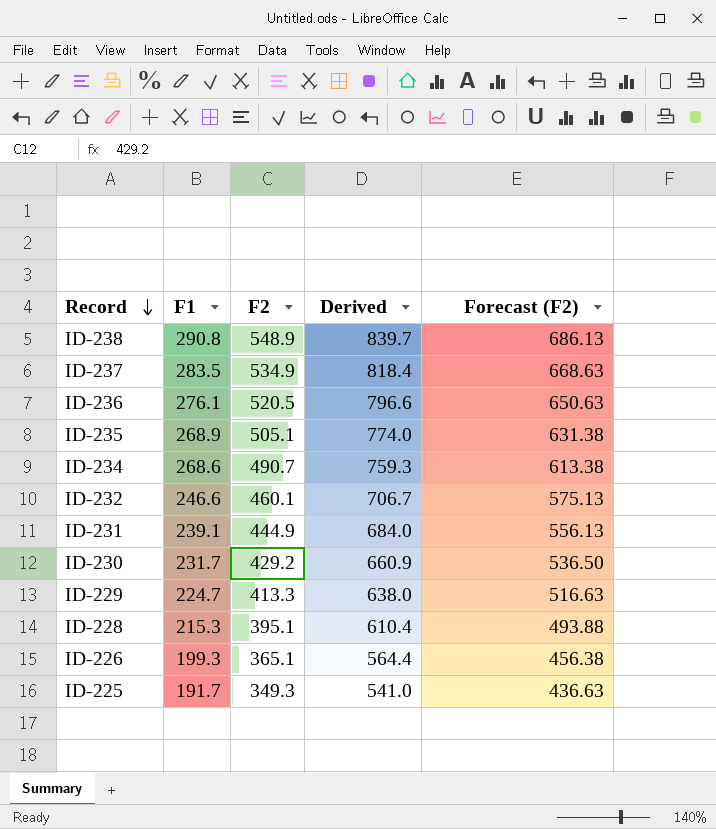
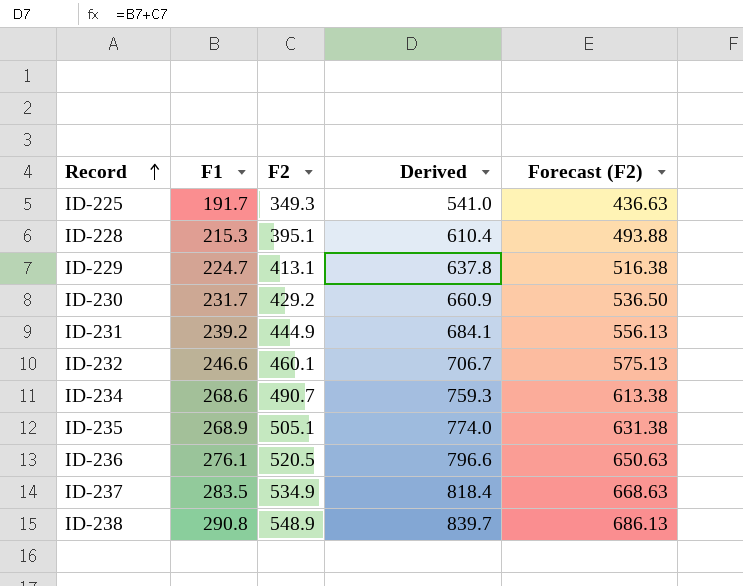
row order: Record descending -> Record ascending
row ID-226: 199.3 | 365.1 | 564.4 | 456.38 -> none
ID-229 | F2: 413.3 -> 413.1
ID-229 | Derived: 638.0 -> 637.8
ID-229 | Forecast (F2): 516.63 -> 516.38
ID-231 | F1: 239.1 -> 239.2
ID-231 | Derived: 684.0 -> 684.1

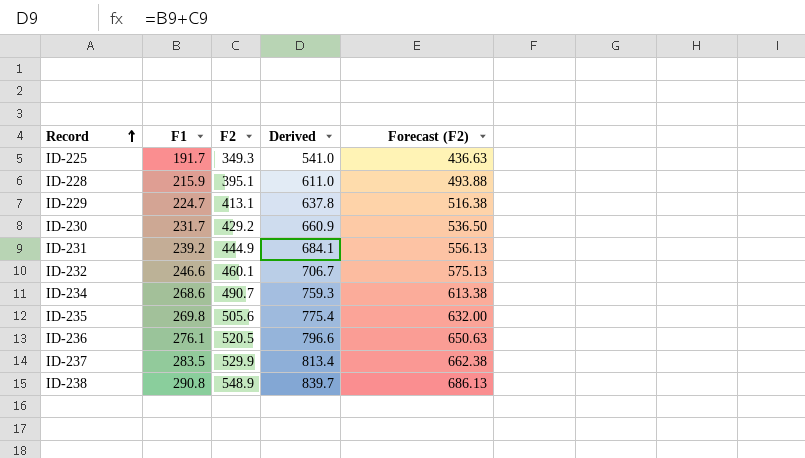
ID-228 | F1: 215.3 -> 215.9
ID-228 | Derived: 610.4 -> 611.0
ID-235 | F1: 268.9 -> 269.8
ID-235 | F2: 505.1 -> 505.6
ID-235 | Derived: 774.0 -> 775.4
ID-235 | Forecast (F2): 631.38 -> 632.00
ID-237 | F2: 534.9 -> 529.9
ID-237 | Derived: 818.4 -> 813.4
ID-237 | Forecast (F2): 668.63 -> 662.38

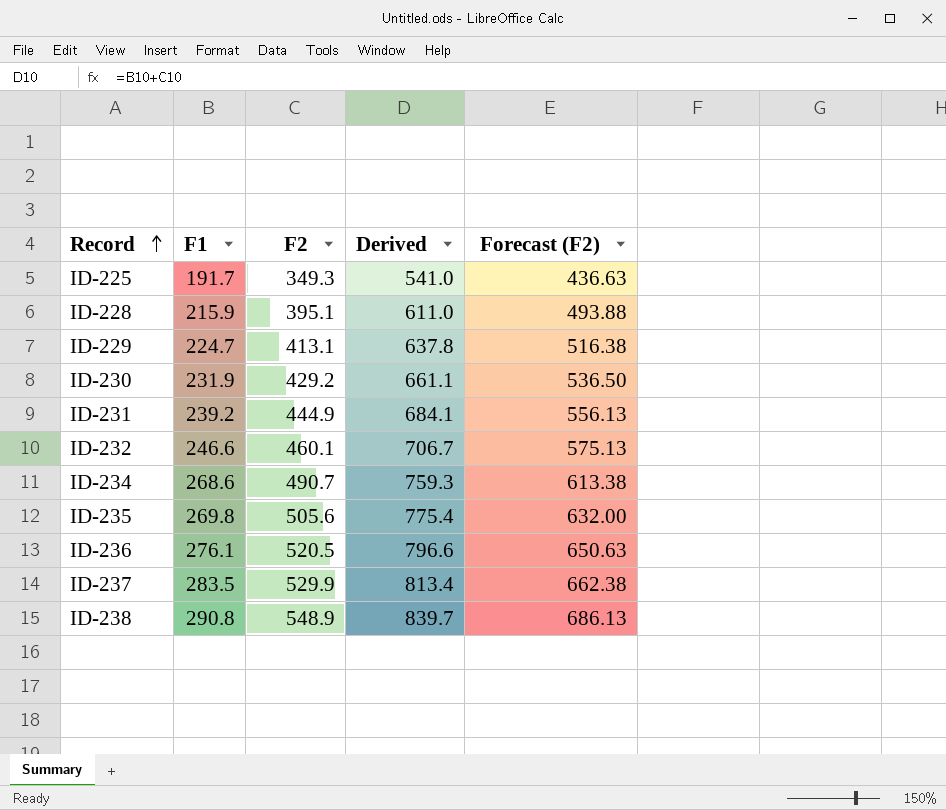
ID-230 | F1: 231.7 -> 231.9
ID-230 | Derived: 660.9 -> 661.1

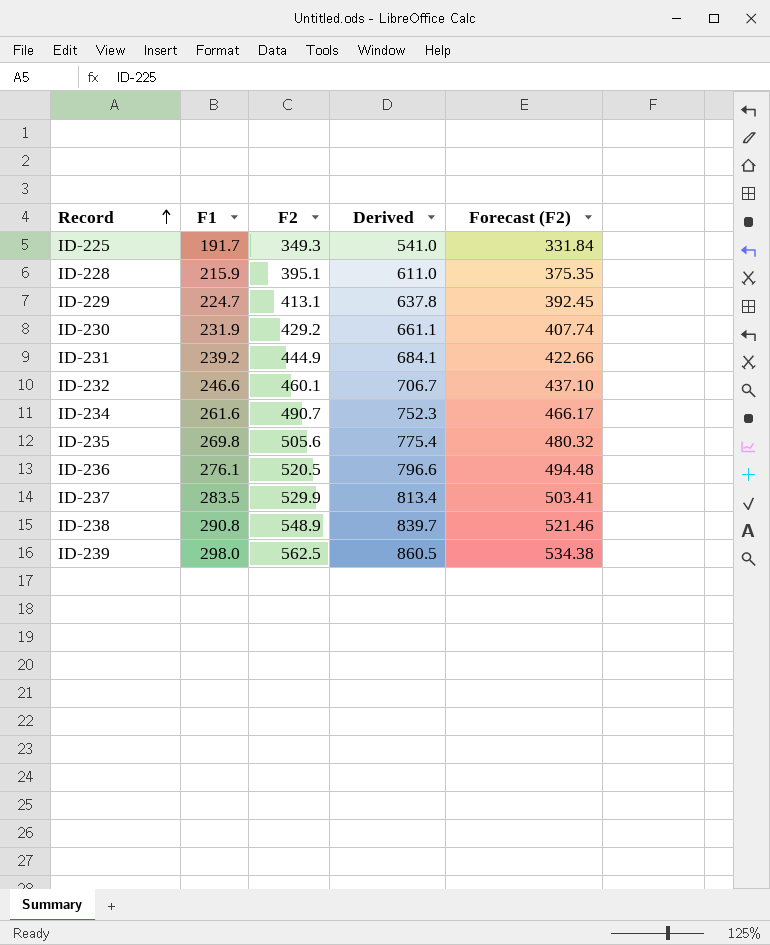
column Forecast (F2) | formula: [F2] * 1.25 -> [F2] * 0.95
ID-234 | F1: 268.6 -> 261.6
ID-234 | Derived: 759.3 -> 752.3
row ID-239: none -> 298.0 | 562.5 | 860.5 | 534.38

